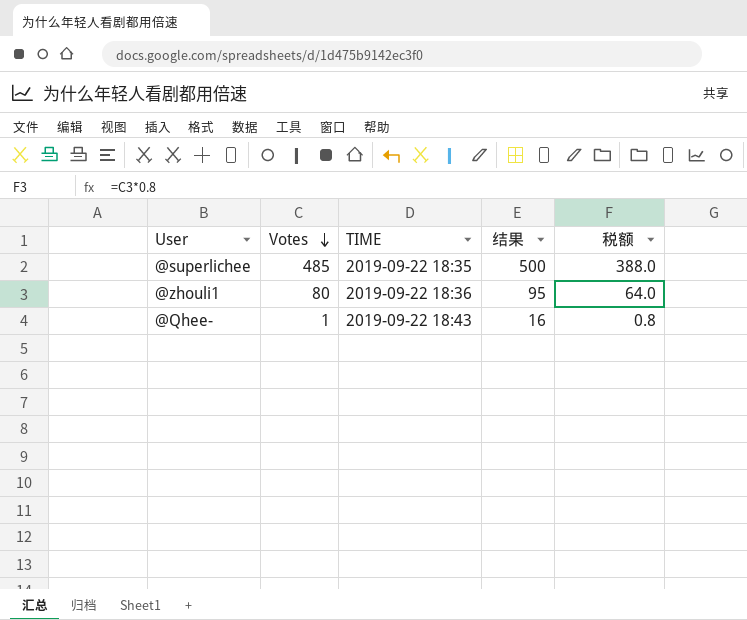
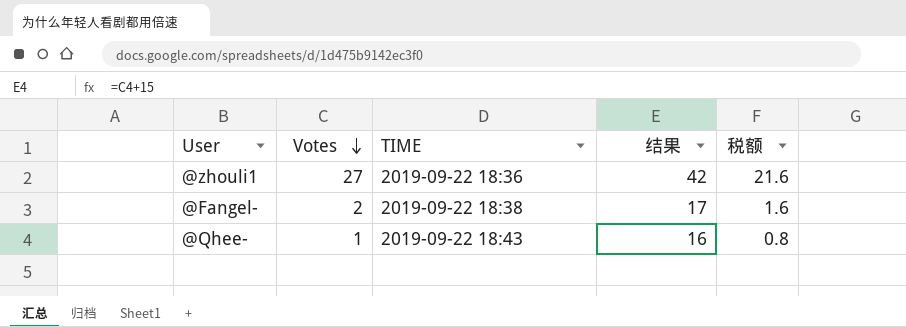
row @superlichee: 485 | 2019-09-22 18:35 | 500 | 388.0 -> none
@zhouli1 | Votes: 80 -> 27
@zhouli1 | 结果: 95 -> 42
@zhouli1 | 税额: 64.0 -> 21.6
row @Fangel-: none -> 2 | 2019-09-22 18:38 | 17 | 1.6

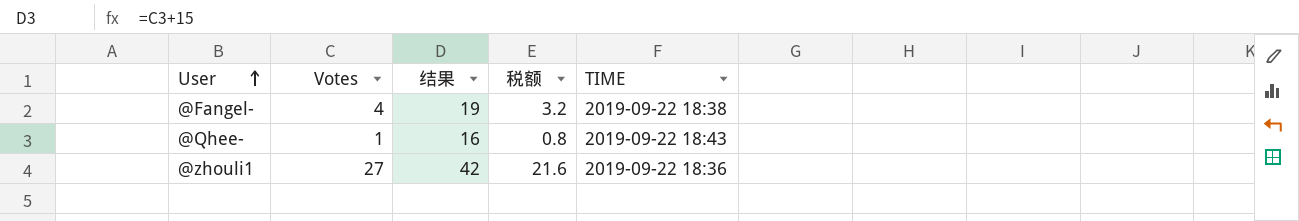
row order: Votes descending -> User ascending
column TIME | position: 3 -> 5
@Fangel- | Votes: 2 -> 4
@Fangel- | 结果: 17 -> 19
@Fangel- | 税额: 1.6 -> 3.2

